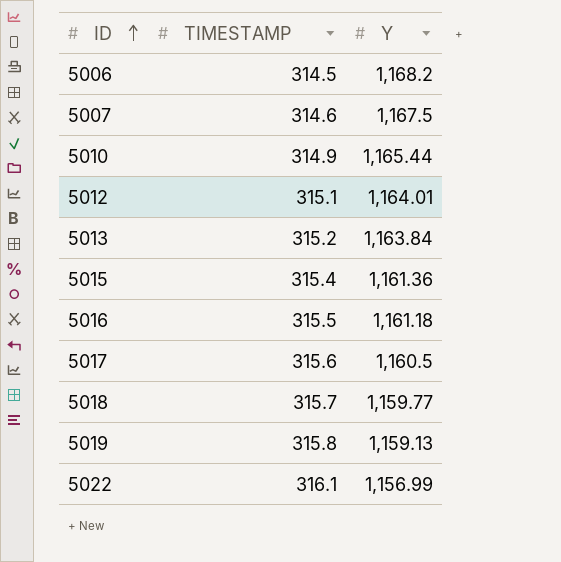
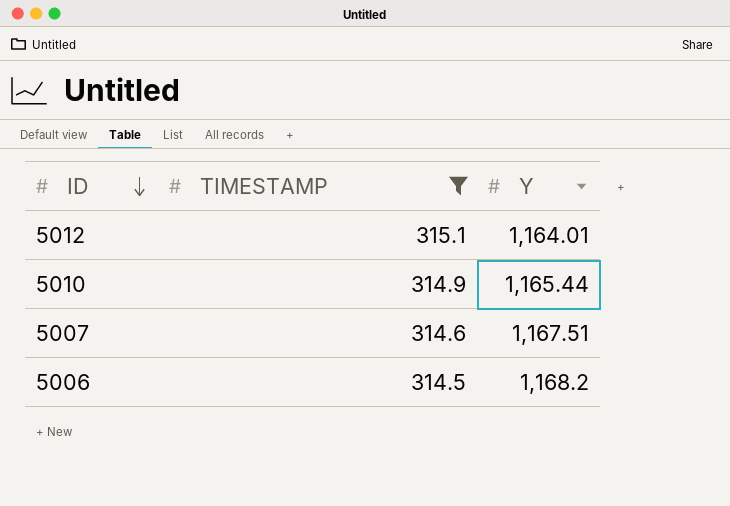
filter: none -> TIMESTAMP <= 315.1
row order: ID ascending -> ID descending
5007 | Y: 1,167.5 -> 1,167.51

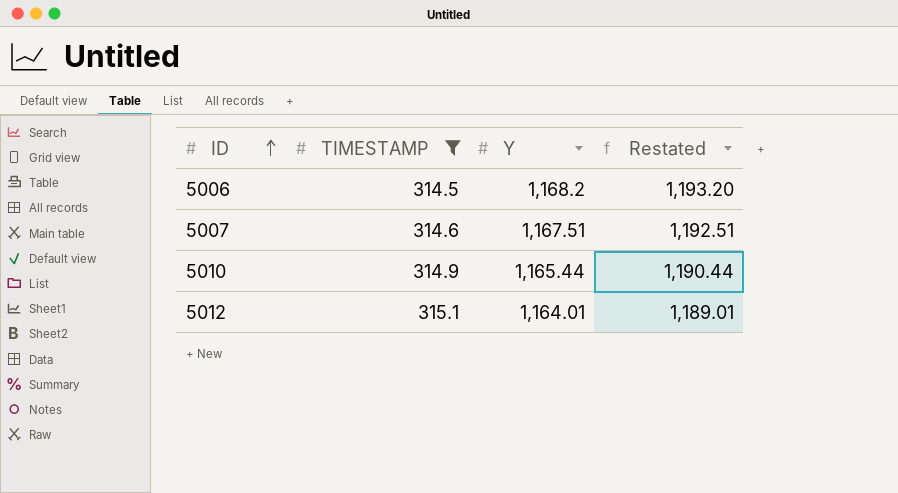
row order: ID descending -> ID ascending
column Restated | formula: none -> [Y] + 25

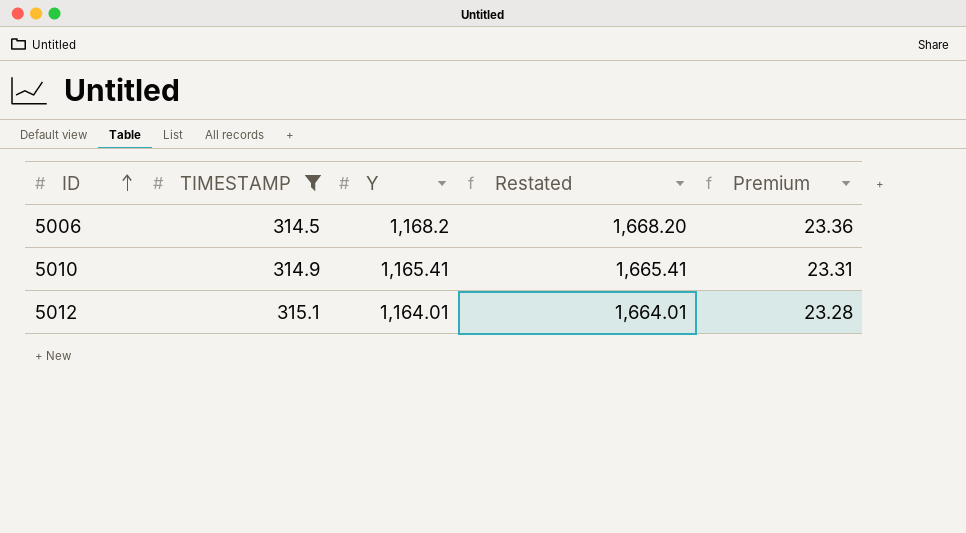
column Restated | formula: [Y] + 25 -> [Y] + 500
column Premium | formula: none -> [Y] * 0.02
row 5007: 314.6 | 1,167.51 | 1,192.51 -> none
5010 | Y: 1,165.44 -> 1,165.41

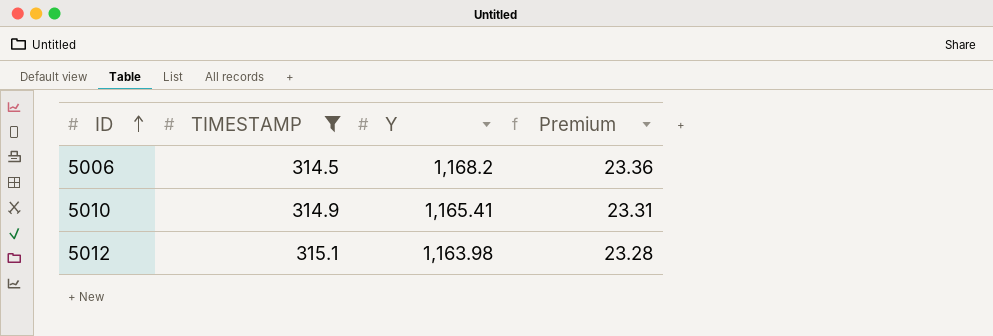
column Restated | formula: [Y] + 500 -> none
5012 | Y: 1,164.01 -> 1,163.98

